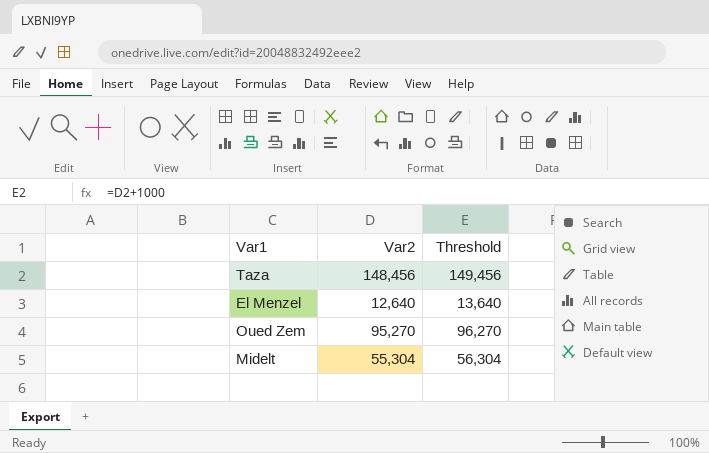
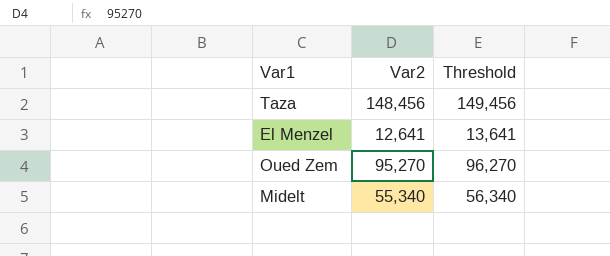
El Menzel | Var2: 12,640 -> 12,641
El Menzel | Threshold: 13,640 -> 13,641
Midelt | Var2: 55,304 -> 55,340
Midelt | Threshold: 56,304 -> 56,340

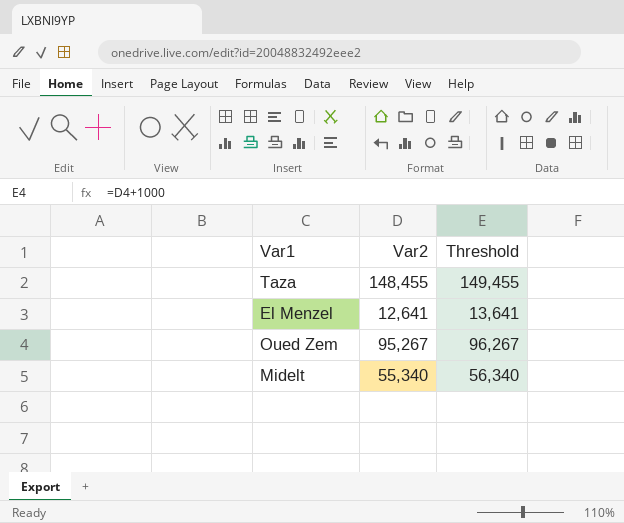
Taza | Var2: 148,456 -> 148,455
Taza | Threshold: 149,456 -> 149,455
Oued Zem | Var2: 95,270 -> 95,267
Oued Zem | Threshold: 96,270 -> 96,267

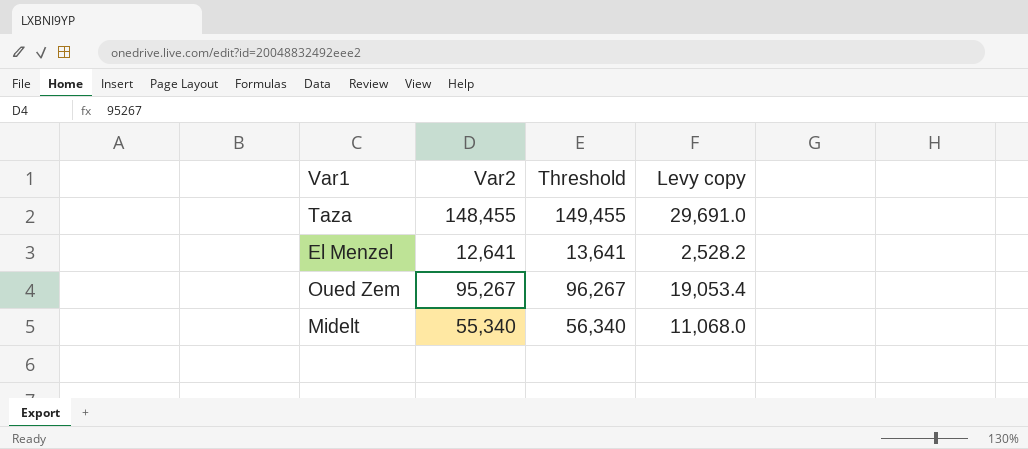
column Levy copy | formula: none -> [Var2] * 0.2

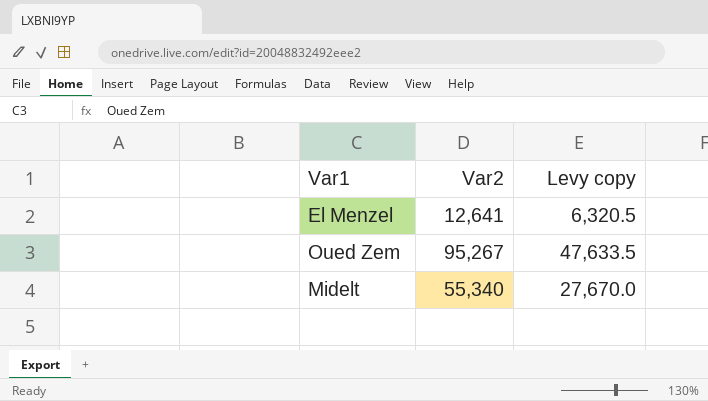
column Threshold | formula: [Var2] + 1000 -> none
column Levy copy | formula: [Var2] * 0.2 -> [Var2] * 0.5
row Taza: 148,455 | 149,455 | 29,691.0 -> none

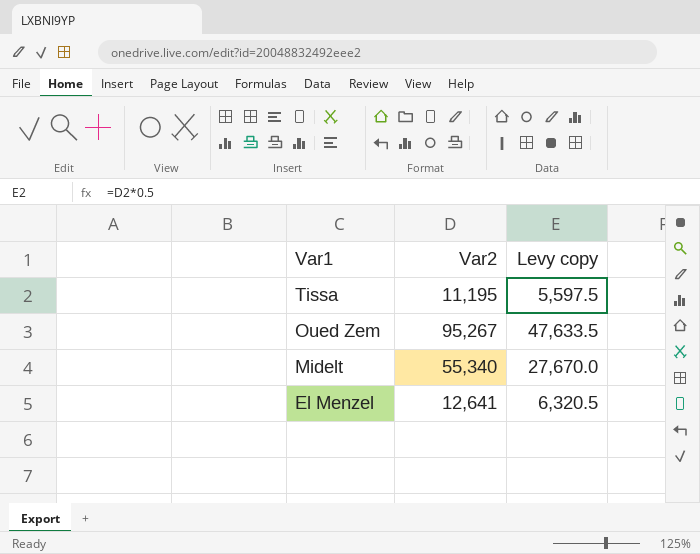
row order: none -> Var1 descending
row Tissa: none -> 11,195 | 5,597.5

